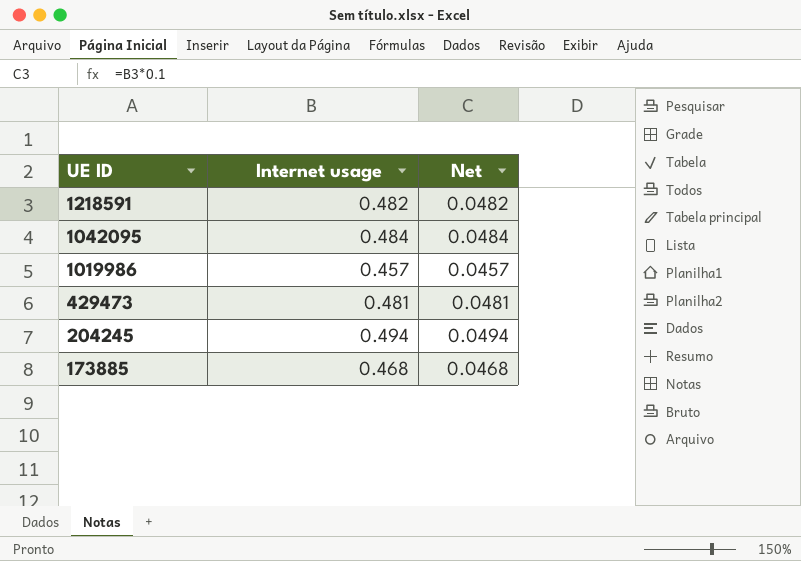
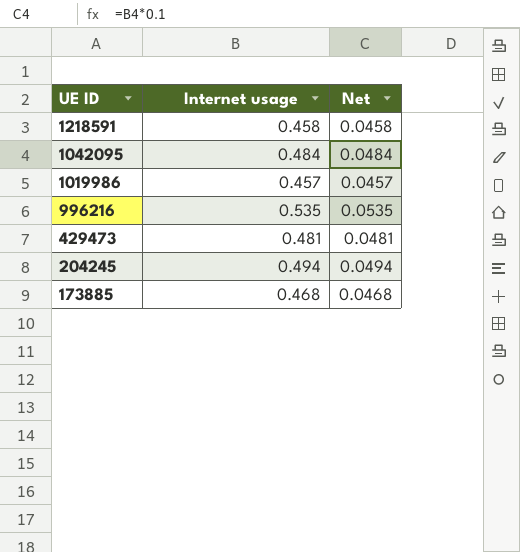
1218591 | Internet usage: 0.482 -> 0.458
1218591 | Net: 0.0482 -> 0.0458
row 996216: none -> 0.535 | 0.0535

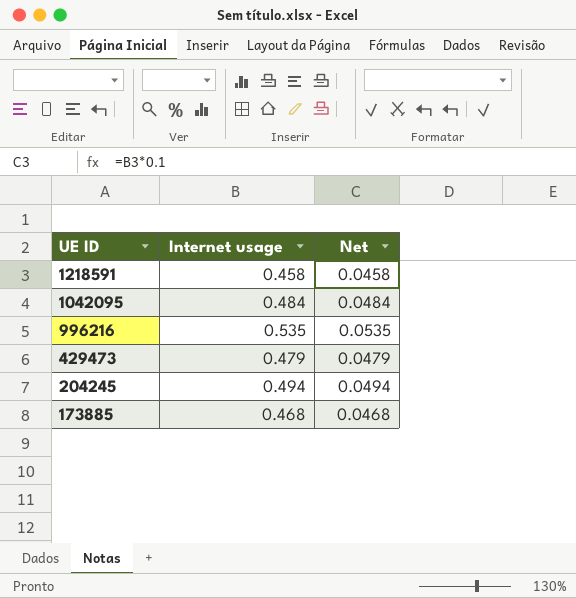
row 1019986: 0.457 | 0.0457 -> none
429473 | Internet usage: 0.481 -> 0.479
429473 | Net: 0.0481 -> 0.0479

